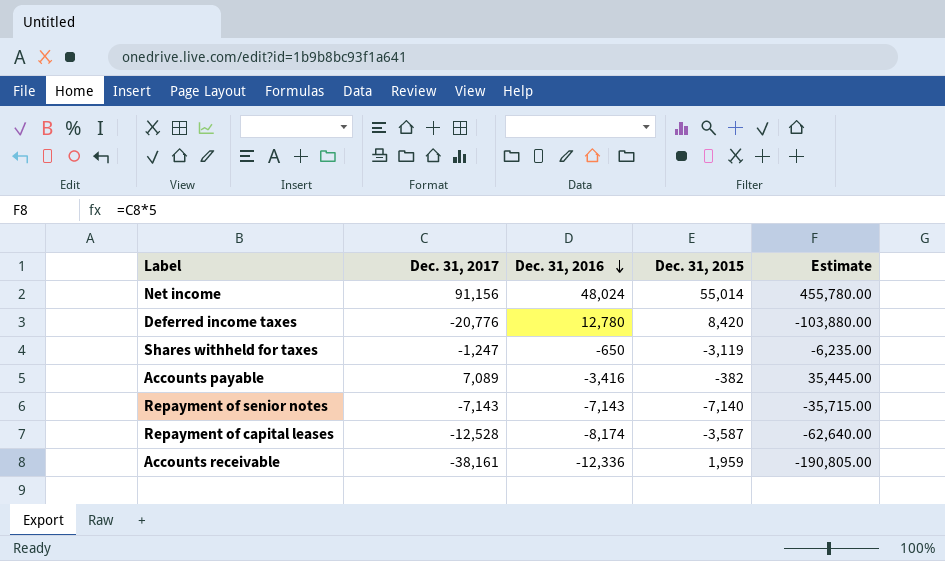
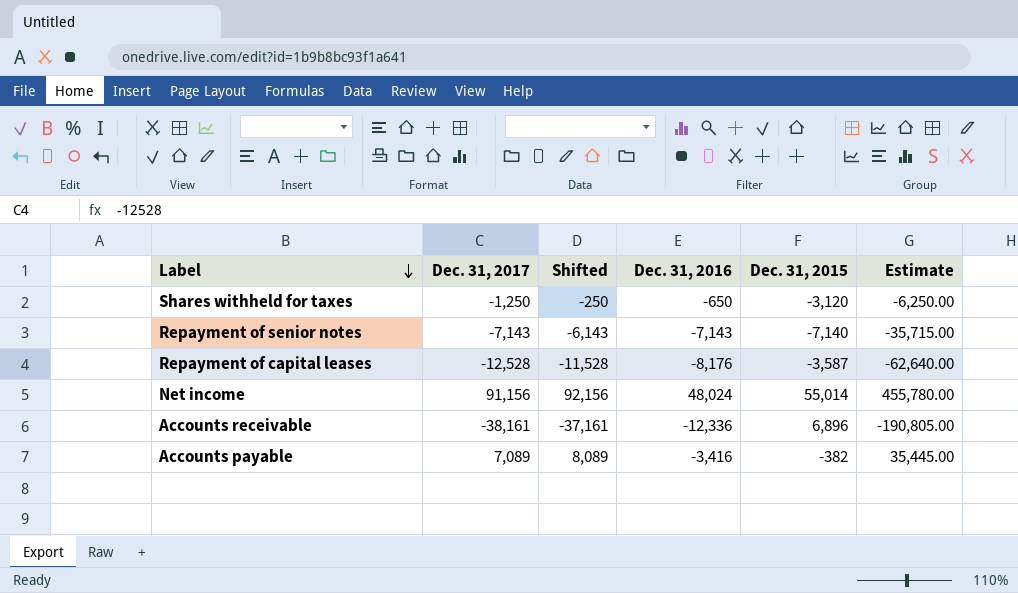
row order: Dec. 31, 2016 descending -> Label descending
column Shifted | formula: none -> [Dec. 31, 2017] + 1000
row Deferred income taxes: -20,776 | 12,780 | 8,420 | -103,880.00 -> none
Shares withheld for taxes | Dec. 31, 2017: -1,247 -> -1,250
Shares withheld for taxes | Dec. 31, 2015: -3,119 -> -3,120
Shares withheld for taxes | Estimate: -6,235.00 -> -6,250.00
Repayment of capital leases | Dec. 31, 2016: -8,174 -> -8,176
Accounts receivable | Dec. 31, 2015: 1,959 -> 6,896

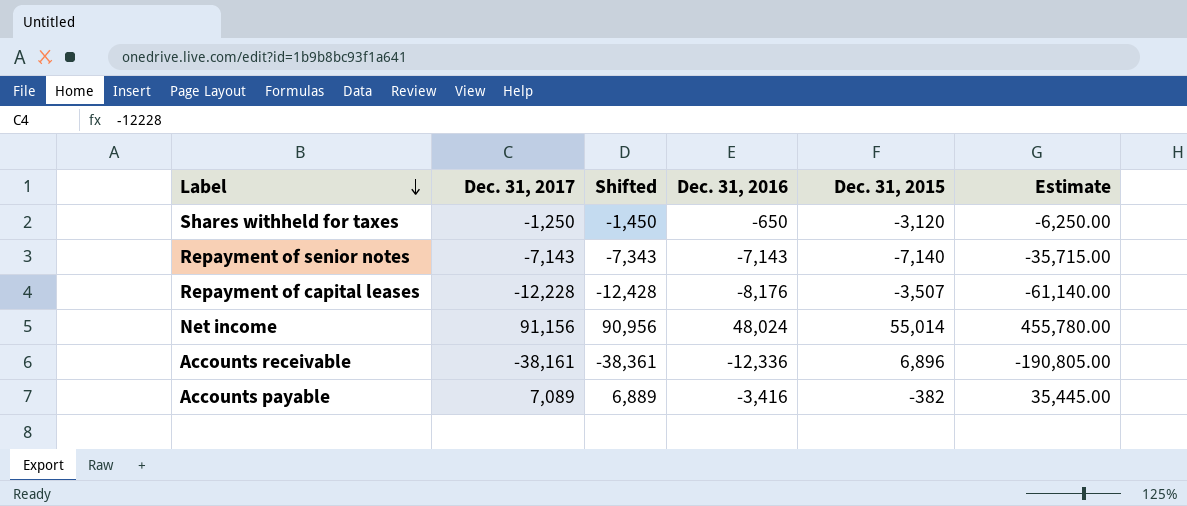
column Shifted | formula: [Dec. 31, 2017] + 1000 -> [Dec. 31, 2017] - 200
Repayment of capital leases | Dec. 31, 2017: -12,528 -> -12,228
Repayment of capital leases | Dec. 31, 2015: -3,587 -> -3,507
Repayment of capital leases | Estimate: -62,640.00 -> -61,140.00

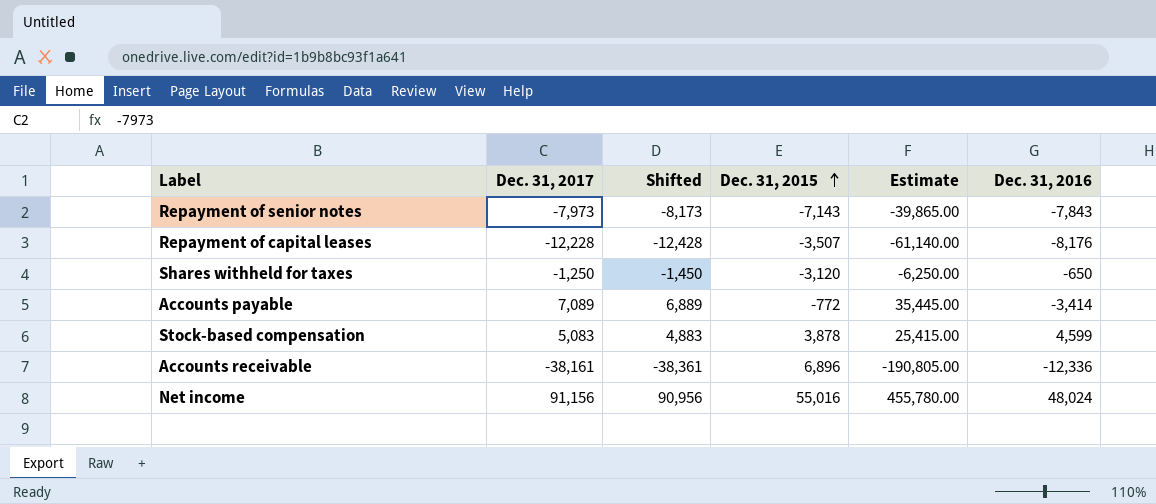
row order: Label descending -> Dec. 31, 2015 ascending
column Dec. 31, 2016 | position: 4 -> 6
Repayment of senior notes | Dec. 31, 2017: -7,143 -> -7,973
Repayment of senior notes | Shifted: -7,343 -> -8,173
Repayment of senior notes | Dec. 31, 2015: -7,140 -> -7,143
Repayment of senior notes | Estimate: -35,715.00 -> -39,865.00
Repayment of senior notes | Dec. 31, 2016: -7,143 -> -7,843
Accounts payable | Dec. 31, 2015: -382 -> -772
Accounts payable | Dec. 31, 2016: -3,416 -> -3,414
row Stock-based compensation: none -> 5,083 | 4,883 | 3,878 | 25,415.00 | 4,599
Net income | Dec. 31, 2015: 55,014 -> 55,016

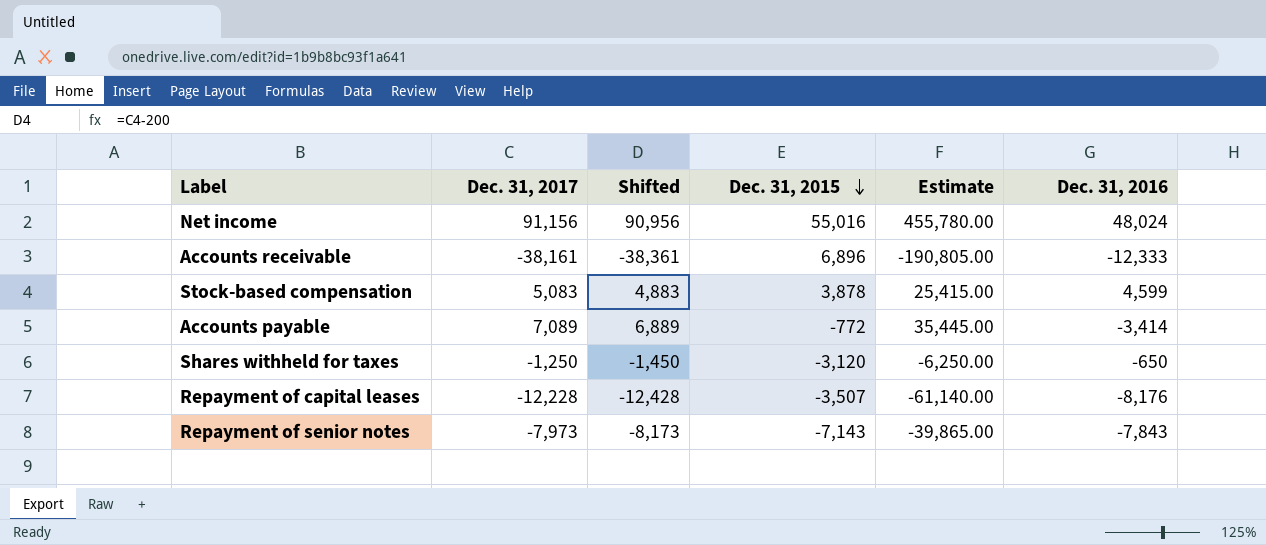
row order: Dec. 31, 2015 ascending -> Dec. 31, 2015 descending
Accounts receivable | Dec. 31, 2016: -12,336 -> -12,333

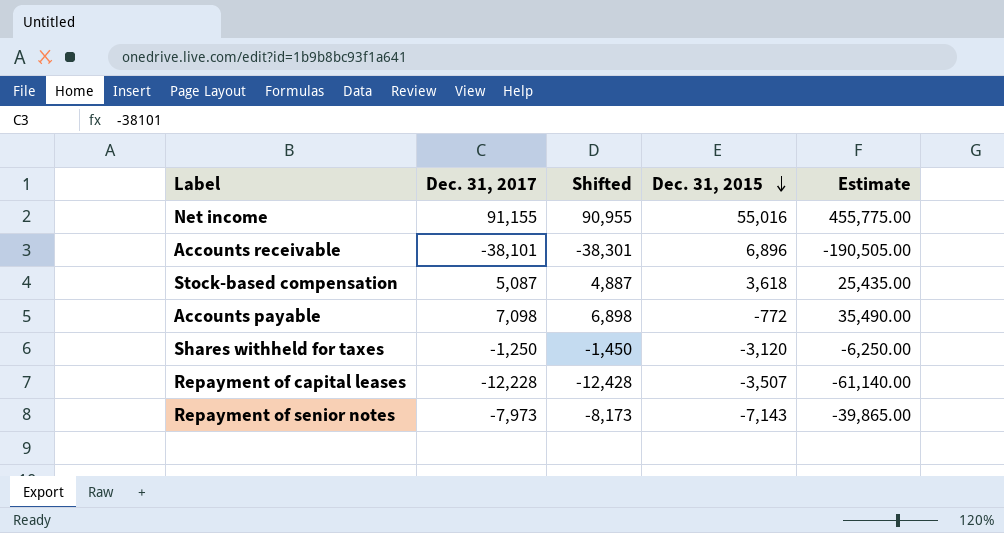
column Dec. 31, 2016 | position: 6 -> none
Net income | Dec. 31, 2017: 91,156 -> 91,155
Net income | Shifted: 90,956 -> 90,955
Net income | Estimate: 455,780.00 -> 455,775.00
Accounts receivable | Dec. 31, 2017: -38,161 -> -38,101
Accounts receivable | Shifted: -38,361 -> -38,301
Accounts receivable | Estimate: -190,805.00 -> -190,505.00
Stock-based compensation | Dec. 31, 2017: 5,083 -> 5,087
Stock-based compensation | Shifted: 4,883 -> 4,887
Stock-based compensation | Dec. 31, 2015: 3,878 -> 3,618
Stock-based compensation | Estimate: 25,415.00 -> 25,435.00
Accounts payable | Dec. 31, 2017: 7,089 -> 7,098
Accounts payable | Shifted: 6,889 -> 6,898
Accounts payable | Estimate: 35,445.00 -> 35,490.00

